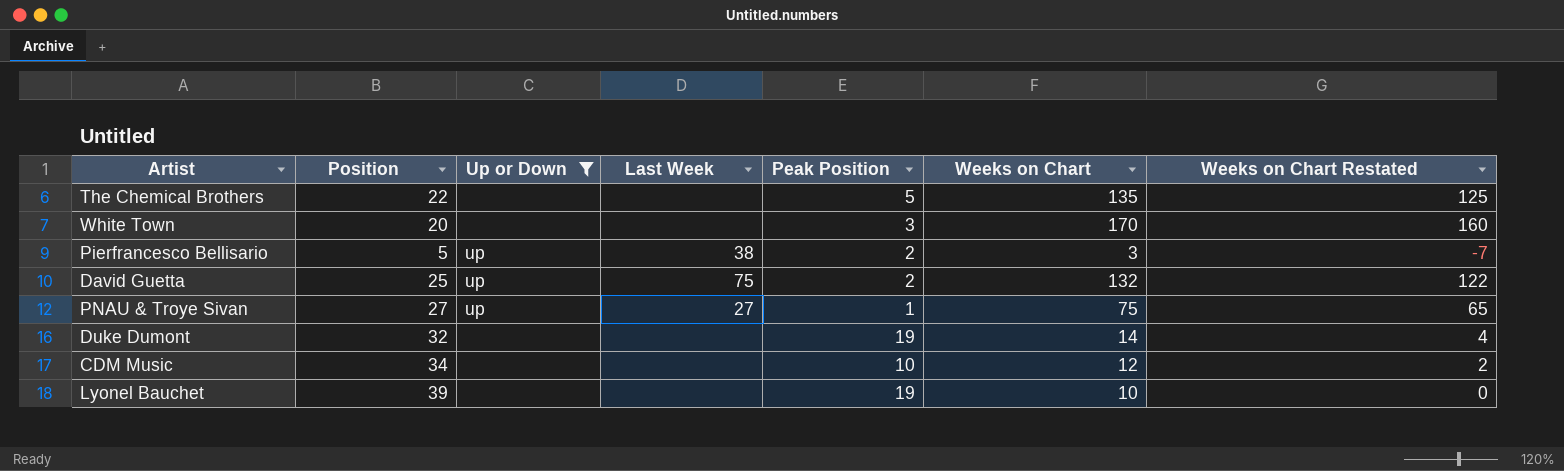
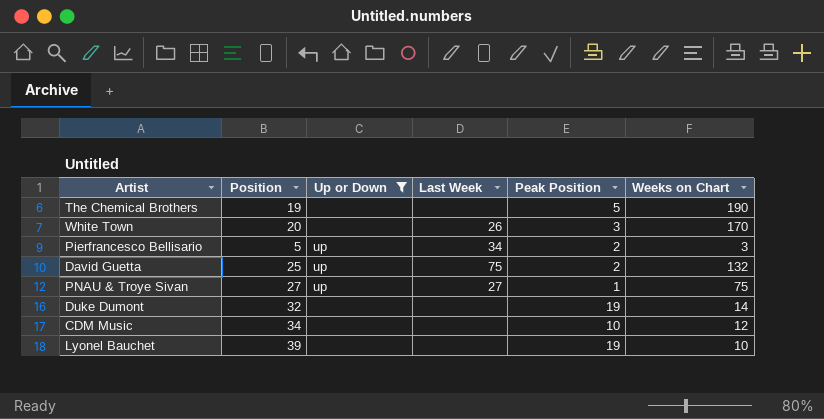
column Weeks on Chart Restated | formula: [Weeks on Chart] - 10 -> none
The Chemical Brothers | Position: 22 -> 19
The Chemical Brothers | Weeks on Chart: 135 -> 190
White Town | Last Week: none -> 26
Pierfrancesco Bellisario | Last Week: 38 -> 34

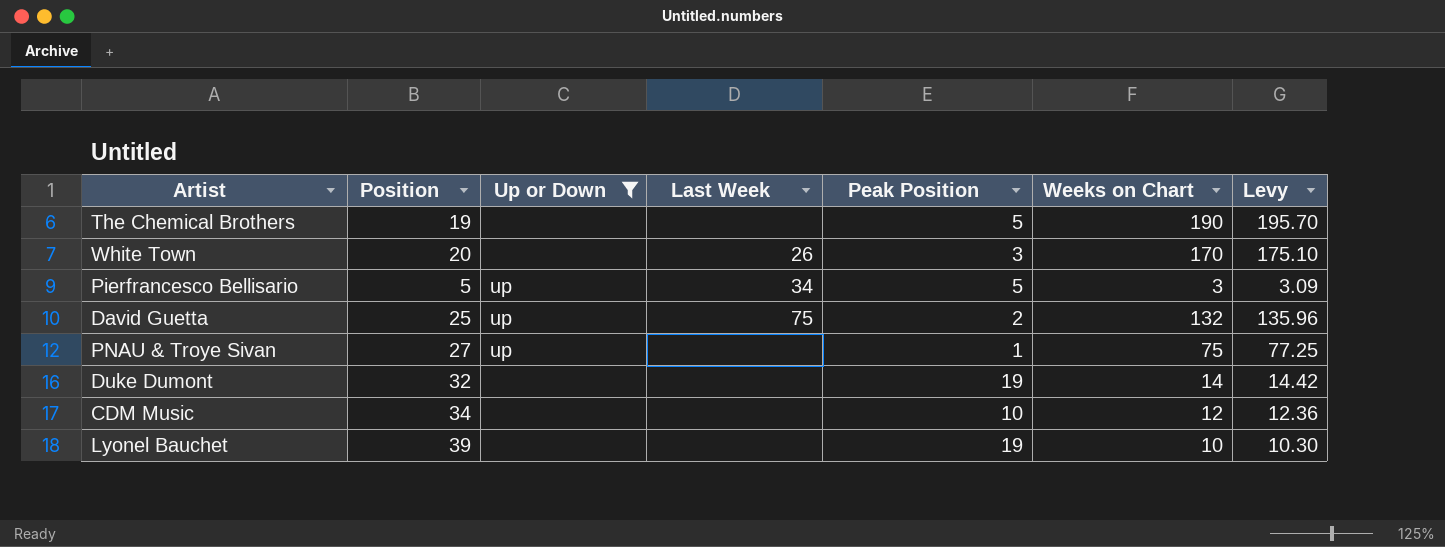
column Levy | formula: none -> [Weeks on Chart] * 1.03
Pierfrancesco Bellisario | Peak Position: 2 -> 5
PNAU & Troye Sivan | Last Week: 27 -> none

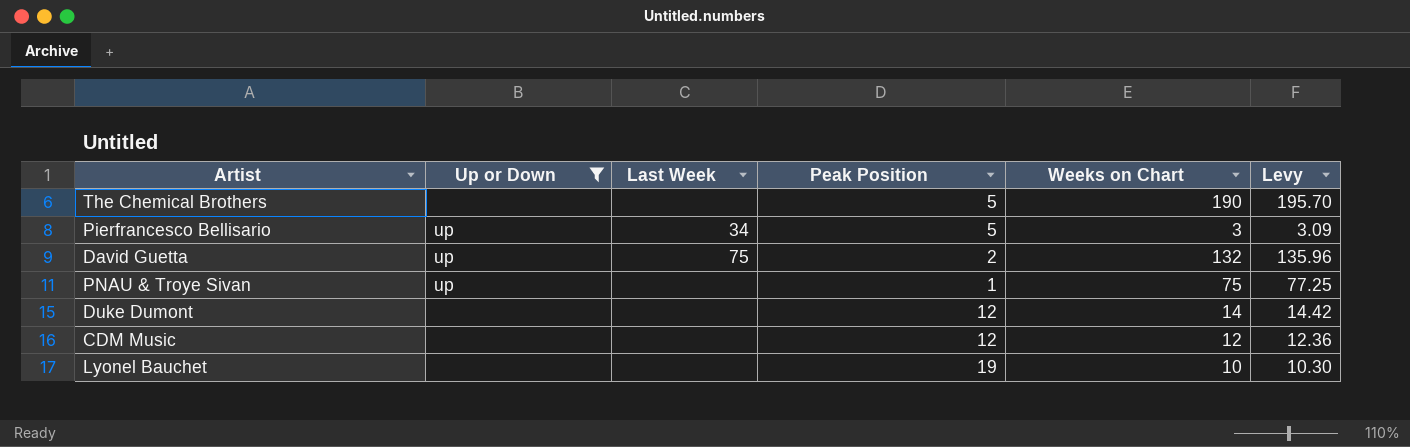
column Position | position: 2 -> none
row White Town: 20 | none | 26 | 3 | 170 | 175.10 -> none
Duke Dumont | Peak Position: 19 -> 12
CDM Music | Peak Position: 10 -> 12

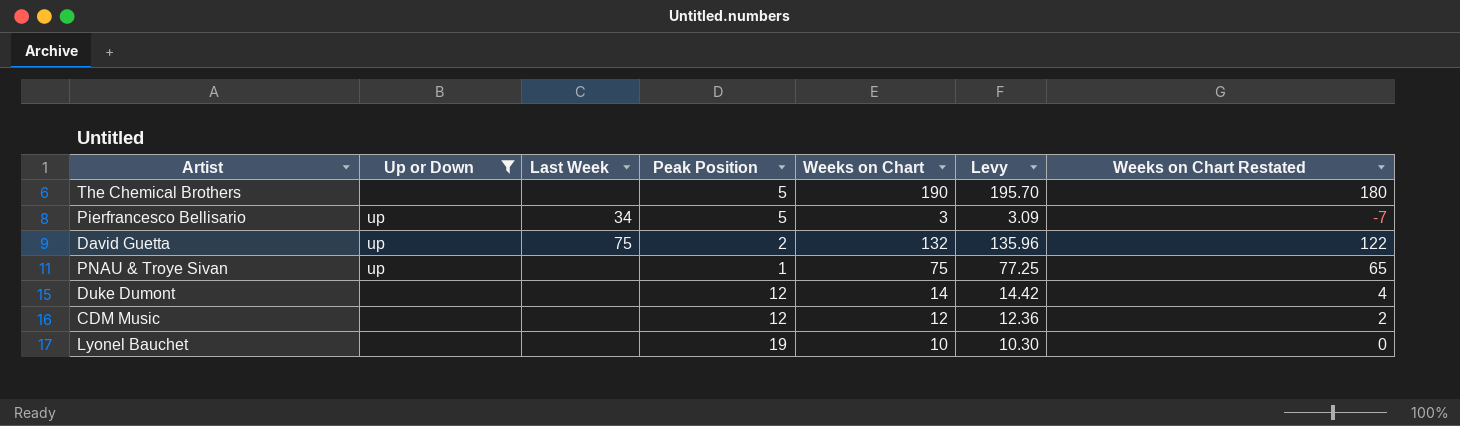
column Weeks on Chart Restated | formula: none -> [Weeks on Chart] - 10

